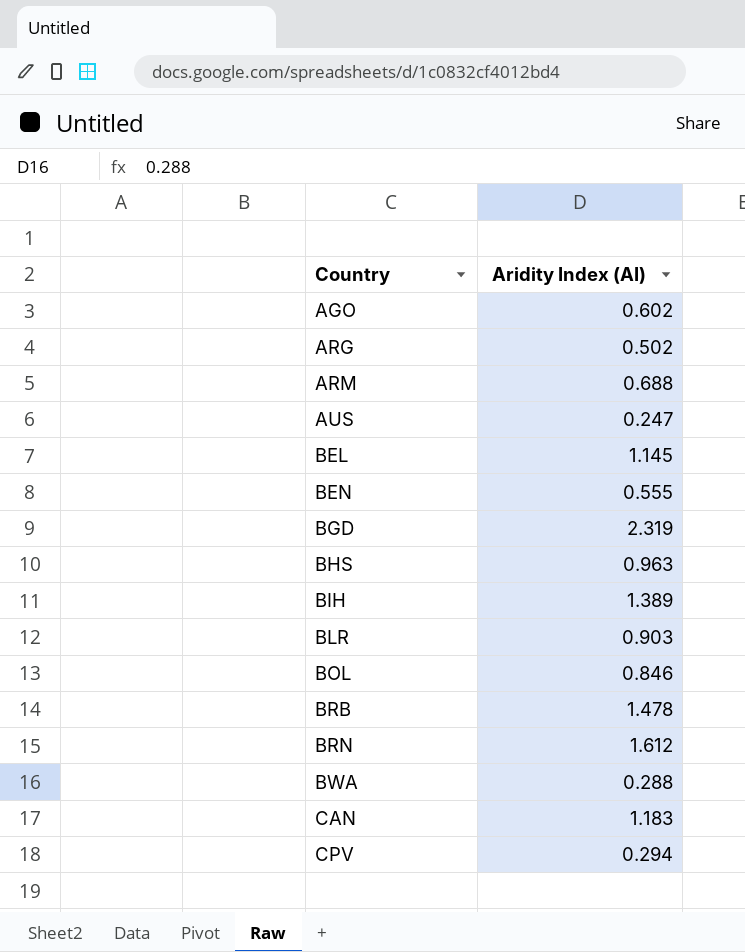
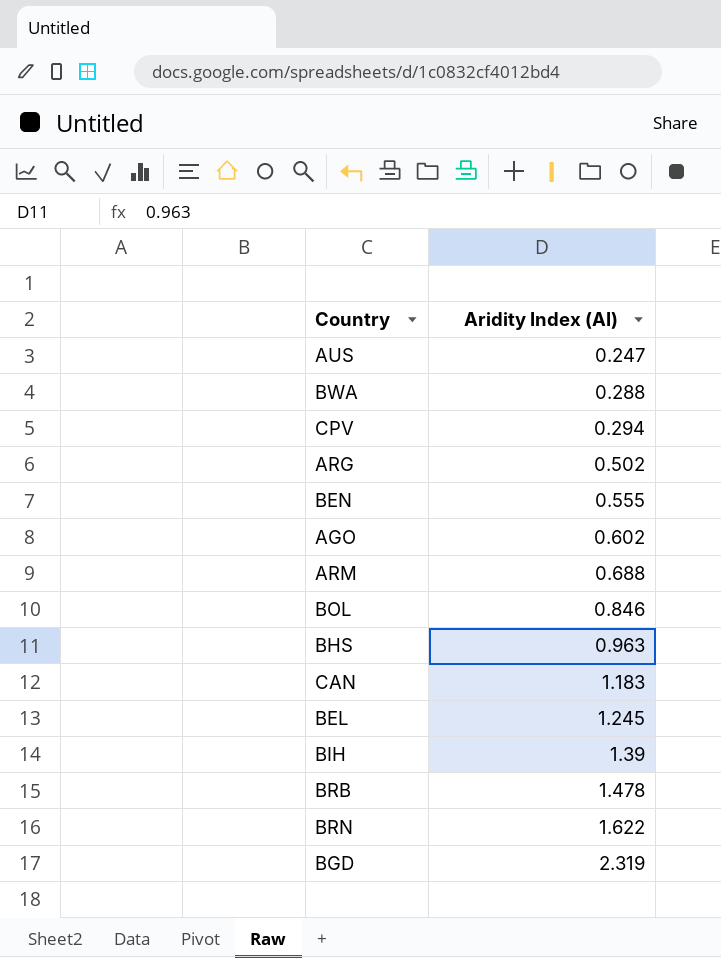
row order: Country ascending -> Aridity Index (AI) ascending
row BLR: 0.903 -> none
BEL | Aridity Index (AI): 1.145 -> 1.245
BIH | Aridity Index (AI): 1.389 -> 1.39
BRN | Aridity Index (AI): 1.612 -> 1.622

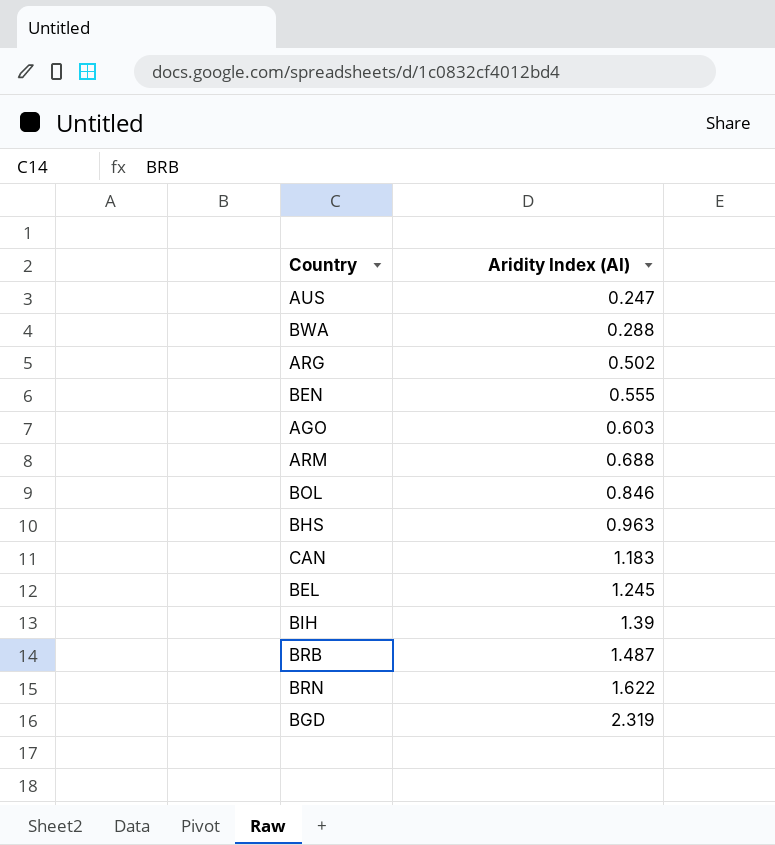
row CPV: 0.294 -> none
AGO | Aridity Index (AI): 0.602 -> 0.603
BRB | Aridity Index (AI): 1.478 -> 1.487

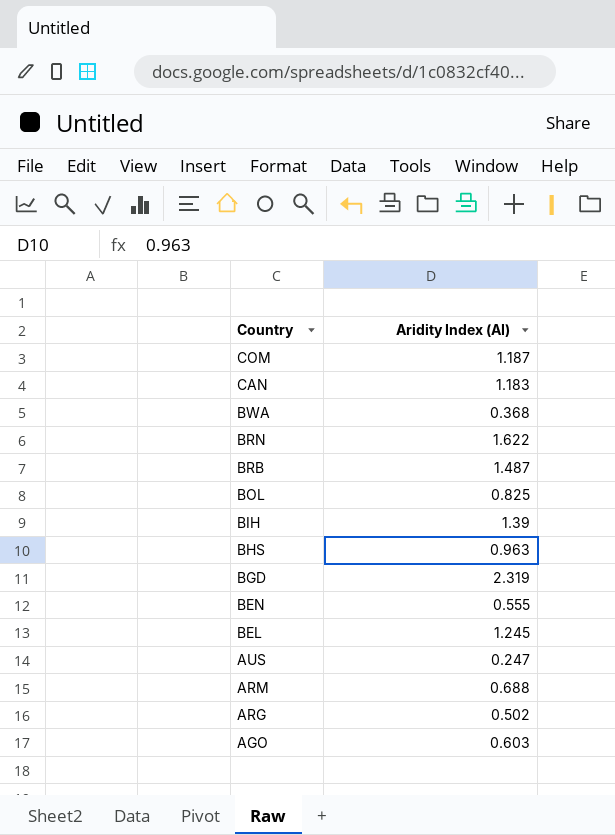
row order: Aridity Index (AI) ascending -> Country descending
row COM: none -> 1.187
BWA | Aridity Index (AI): 0.288 -> 0.368
BOL | Aridity Index (AI): 0.846 -> 0.825

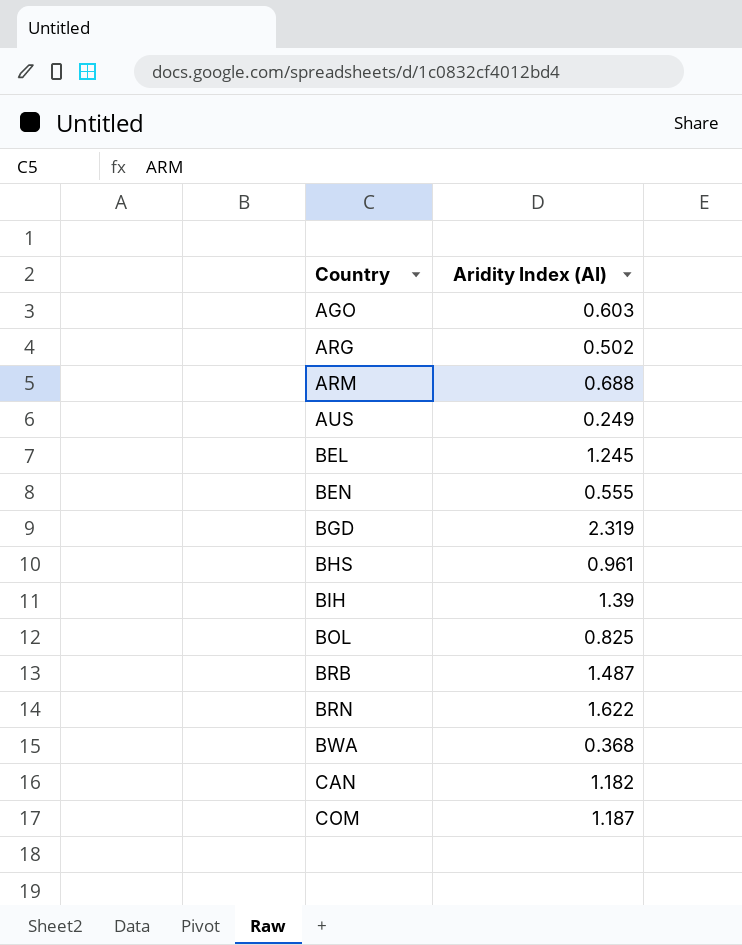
row order: Country descending -> Country ascending
AUS | Aridity Index (AI): 0.247 -> 0.249
BHS | Aridity Index (AI): 0.963 -> 0.961
CAN | Aridity Index (AI): 1.183 -> 1.182

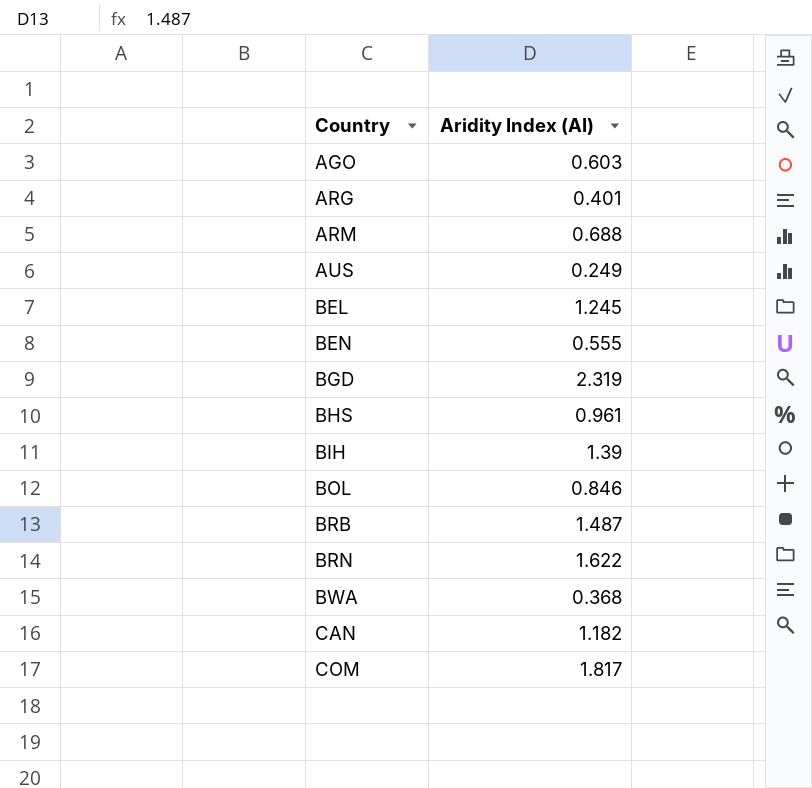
ARG | Aridity Index (AI): 0.502 -> 0.401
BOL | Aridity Index (AI): 0.825 -> 0.846
COM | Aridity Index (AI): 1.187 -> 1.817

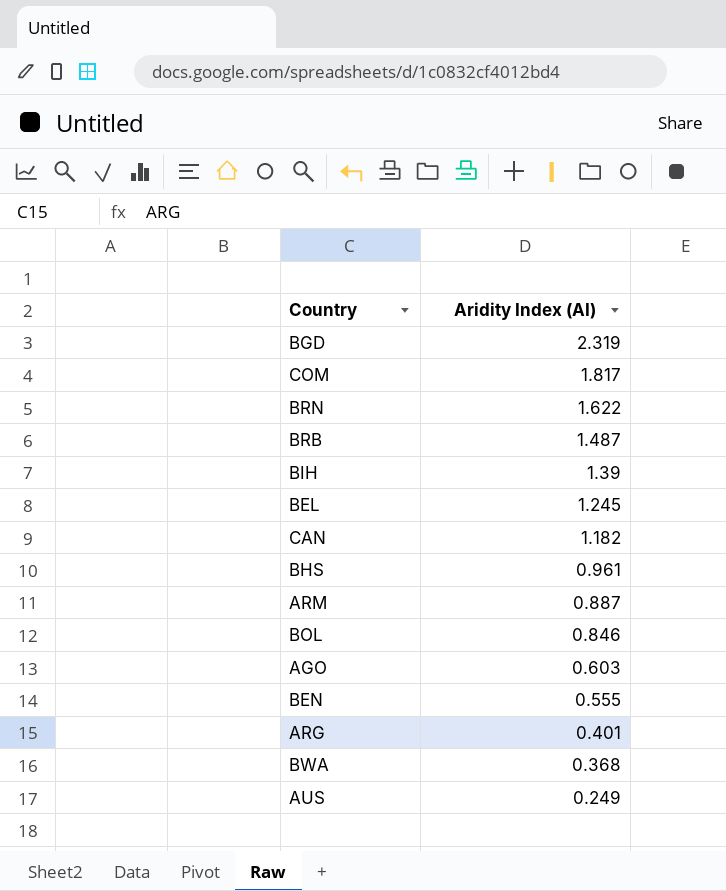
row order: Country ascending -> Aridity Index (AI) descending
ARM | Aridity Index (AI): 0.688 -> 0.887

